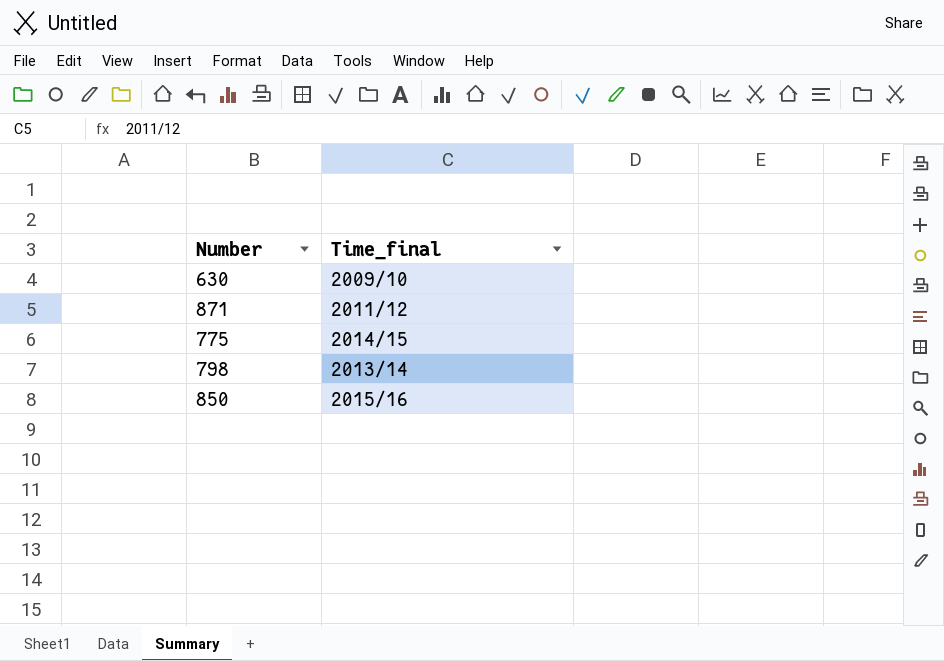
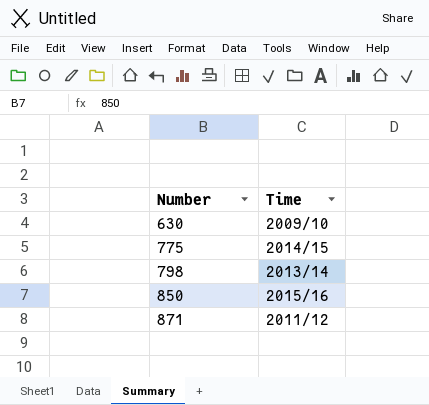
row order: none -> Number ascending
column name: Time_final -> Time

